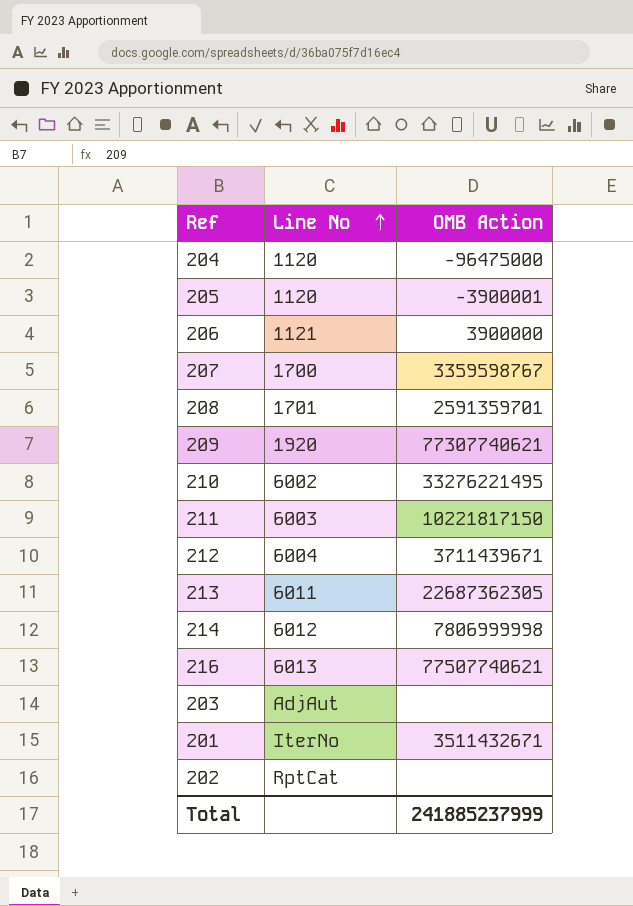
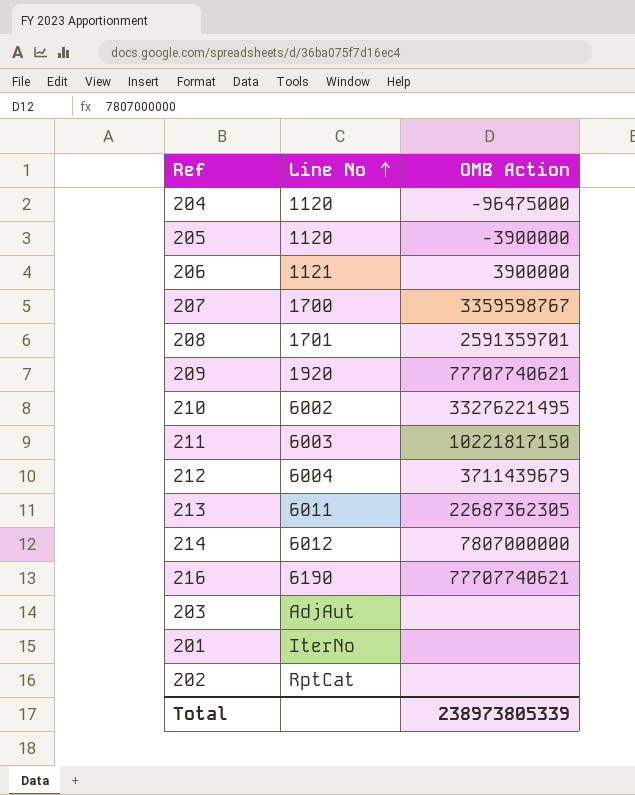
205 | OMB Action: -3900001 -> -3900000
209 | OMB Action: 77307740621 -> 77707740621
212 | OMB Action: 3711439671 -> 3711439679
214 | OMB Action: 7806999998 -> 7807000000
216 | Line No: 6013 -> 6190
216 | OMB Action: 77507740621 -> 77707740621
201 | OMB Action: 3511432671 -> none
Total | OMB Action: 241885237999 -> 238973805339

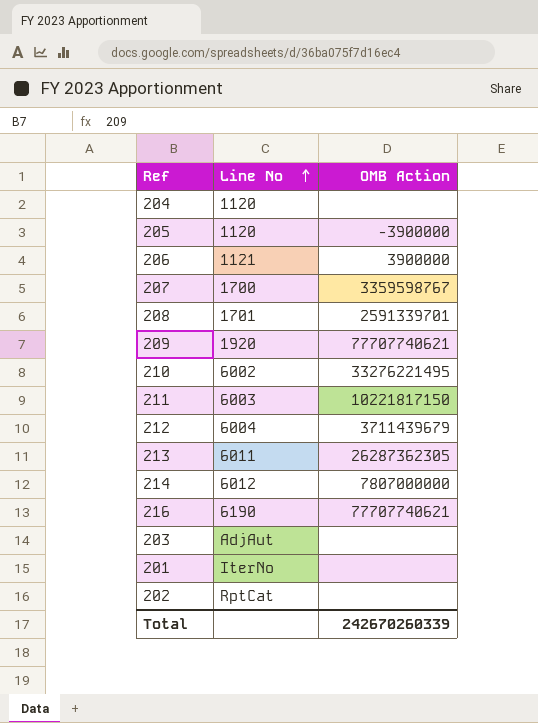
204 | OMB Action: -96475000 -> none
208 | OMB Action: 2591359701 -> 2591339701
213 | OMB Action: 22687362305 -> 26287362305
Total | OMB Action: 238973805339 -> 242670260339

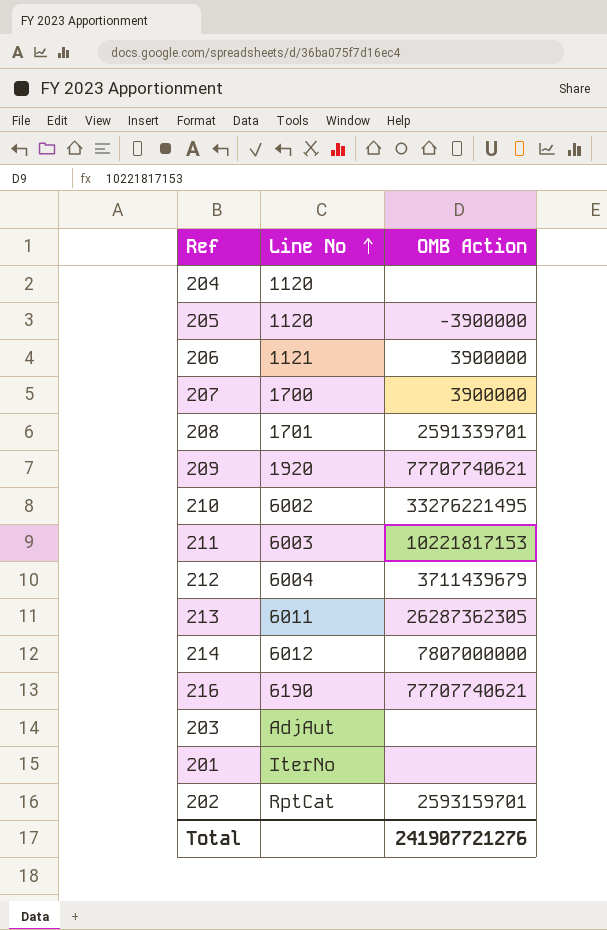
207 | OMB Action: 3359598767 -> 3900000
211 | OMB Action: 10221817150 -> 10221817153
202 | OMB Action: none -> 2593159701
Total | OMB Action: 242670260339 -> 241907721276

